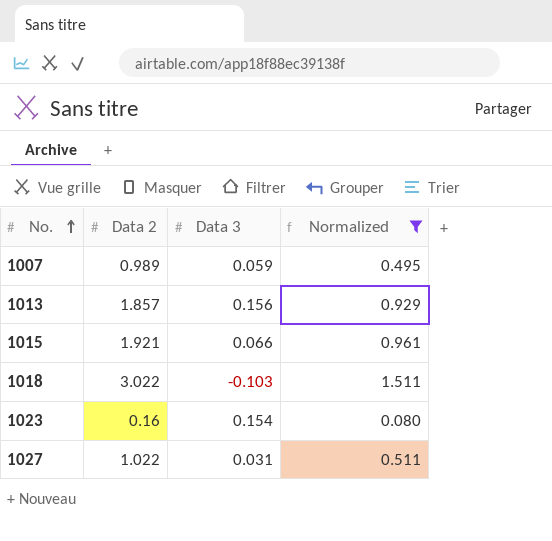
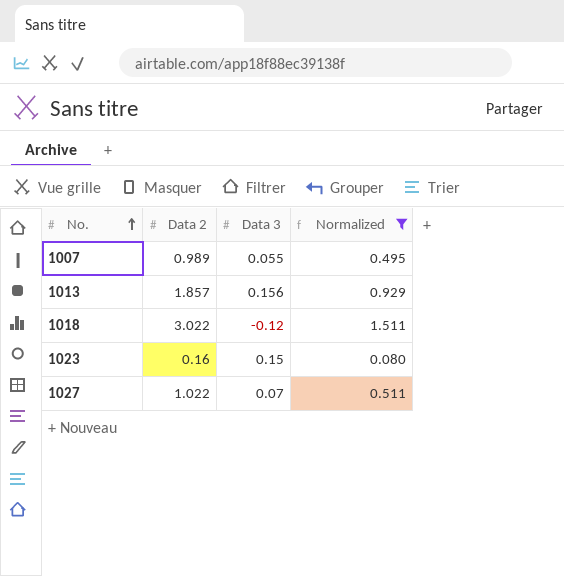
row 1015: 1.921 | 0.066 | 0.961 -> none
1007 | Data 3: 0.059 -> 0.055
1018 | Data 3: -0.103 -> -0.12
1023 | Data 3: 0.154 -> 0.15
1027 | Data 3: 0.031 -> 0.07

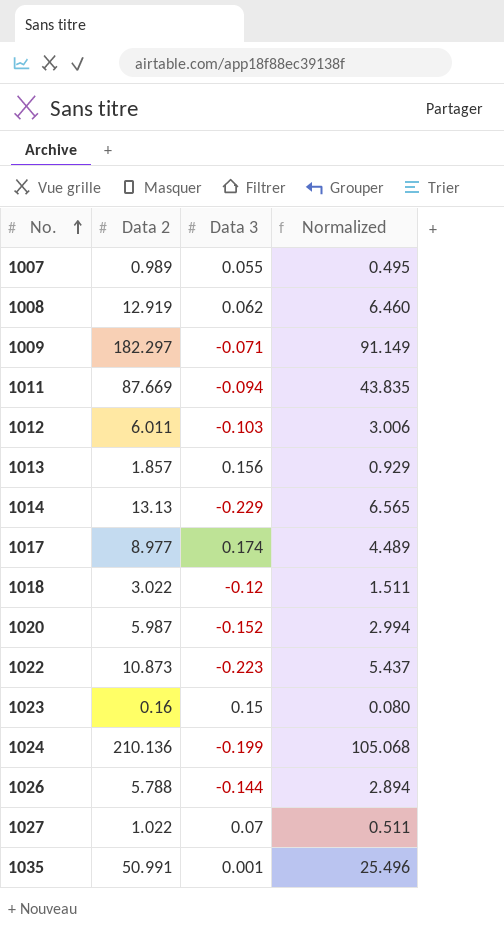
filter: Normalized <= 1.511 -> none

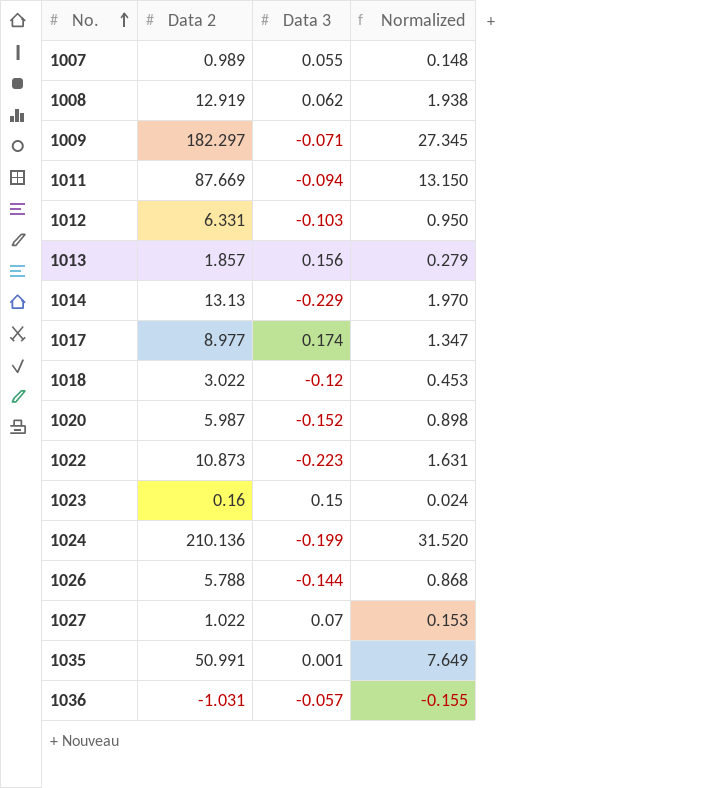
column Normalized | formula: [Data 2] * 0.5 -> [Data 2] * 0.15
1012 | Data 2: 6.011 -> 6.331
row 1036: none -> -1.031 | -0.057 | -0.155

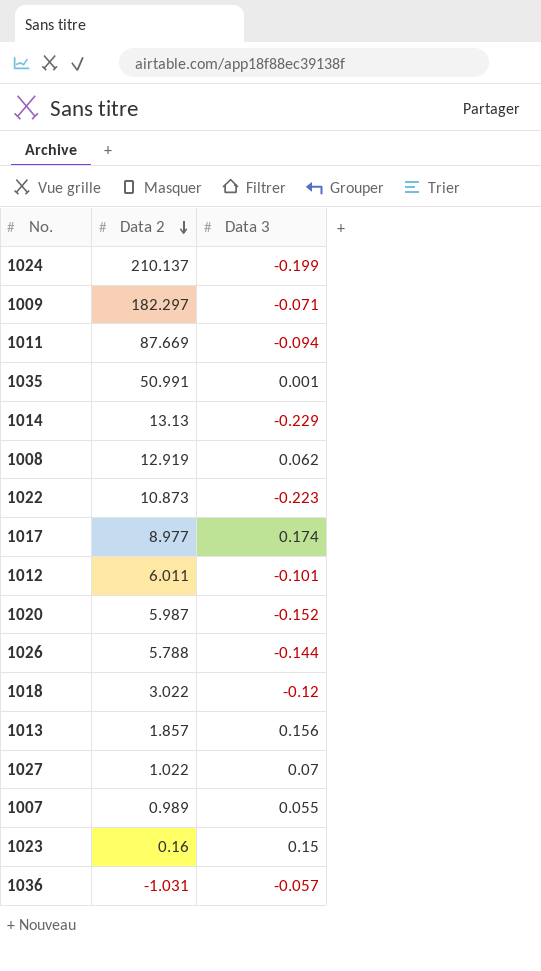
row order: No. ascending -> Data 2 descending
column Normalized | formula: [Data 2] * 0.15 -> none
1024 | Data 2: 210.136 -> 210.137
1012 | Data 2: 6.331 -> 6.011
1012 | Data 3: -0.103 -> -0.101

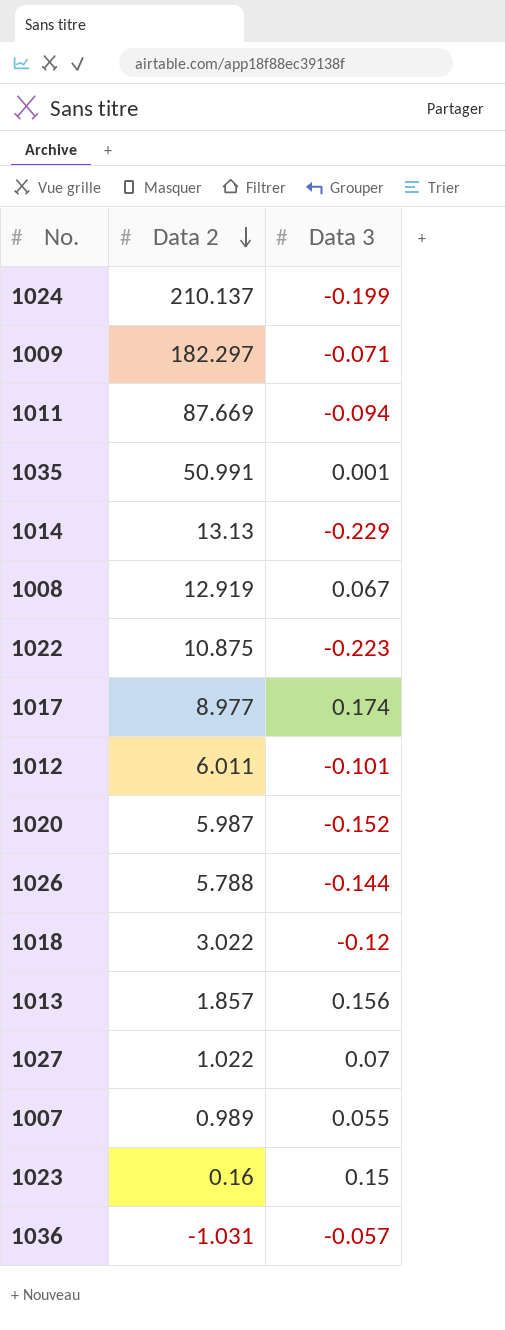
1008 | Data 3: 0.062 -> 0.067
1022 | Data 2: 10.873 -> 10.875

